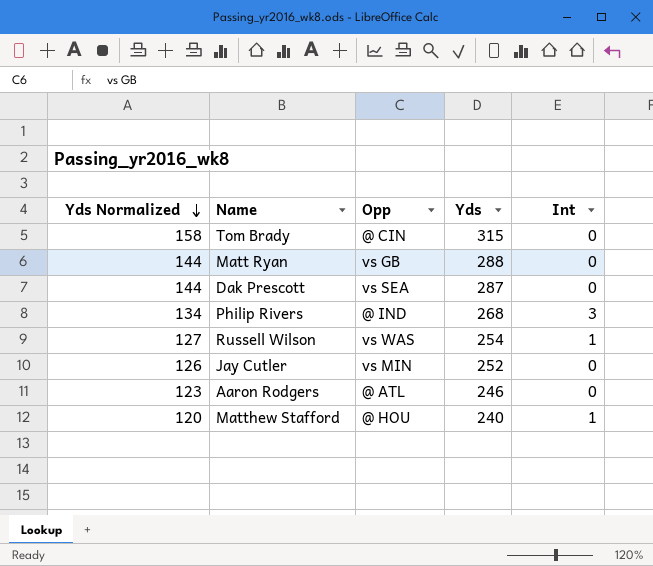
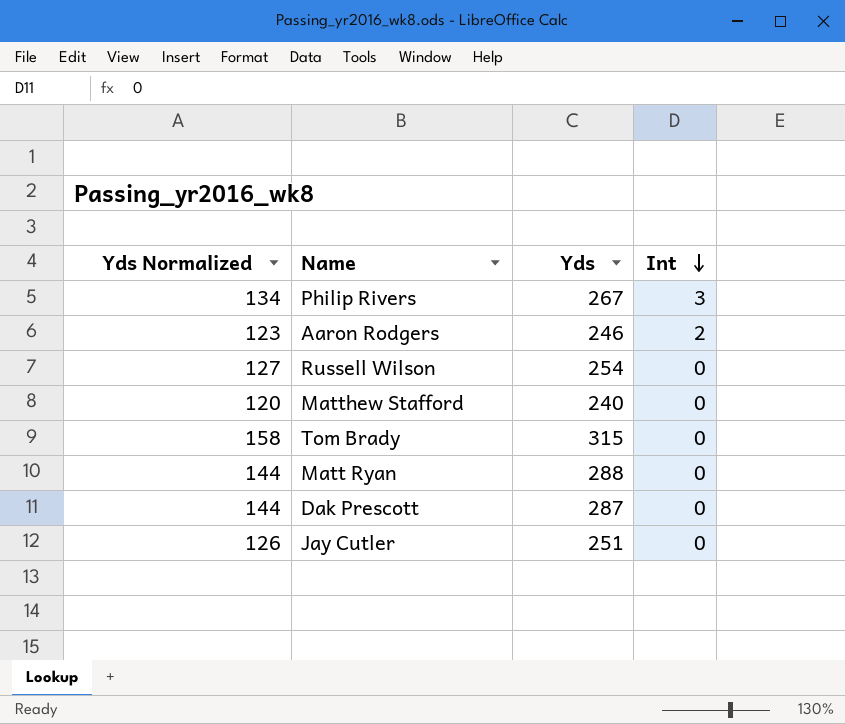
row order: Yds Normalized descending -> Int descending
column Opp | position: 3 -> none
Philip Rivers | Yds: 268 -> 267
Aaron Rodgers | Int: 0 -> 2
Russell Wilson | Int: 1 -> 0
Matthew Stafford | Int: 1 -> 0
Jay Cutler | Yds: 252 -> 251

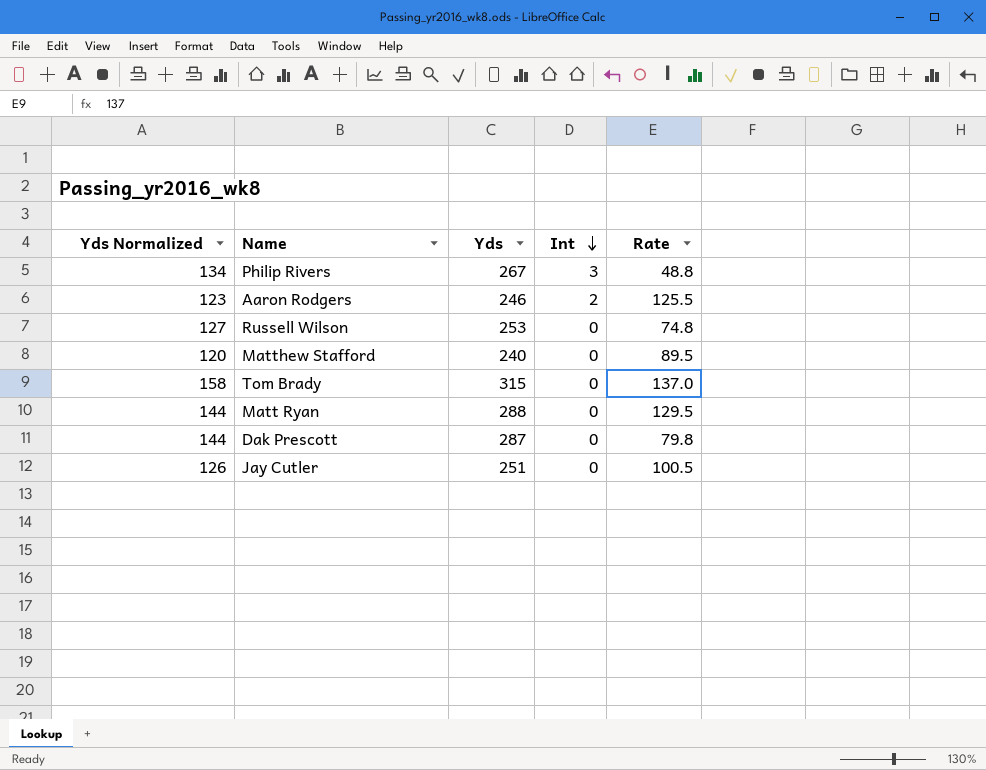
column Rate | position: none -> 5
Russell Wilson | Yds: 254 -> 253

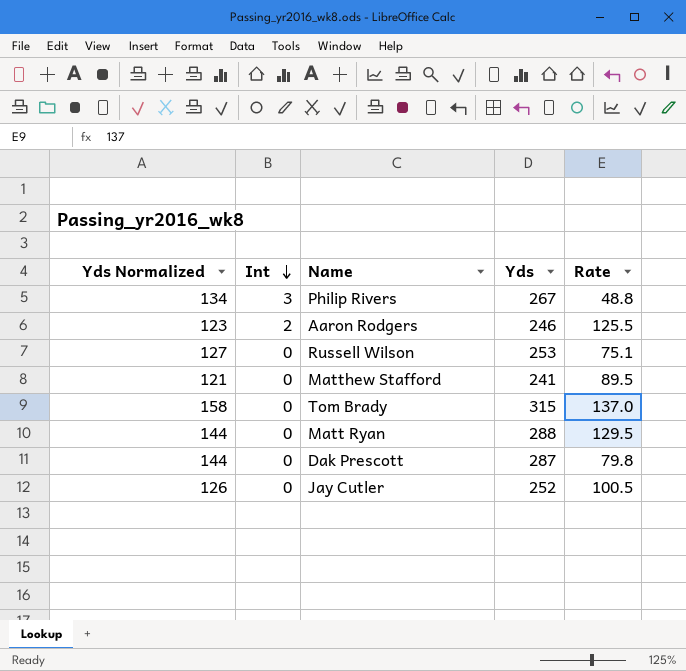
column Int | position: 4 -> 2
Russell Wilson | Rate: 74.8 -> 75.1
Matthew Stafford | Yds Normalized: 120 -> 121
Matthew Stafford | Yds: 240 -> 241
Jay Cutler | Yds: 251 -> 252

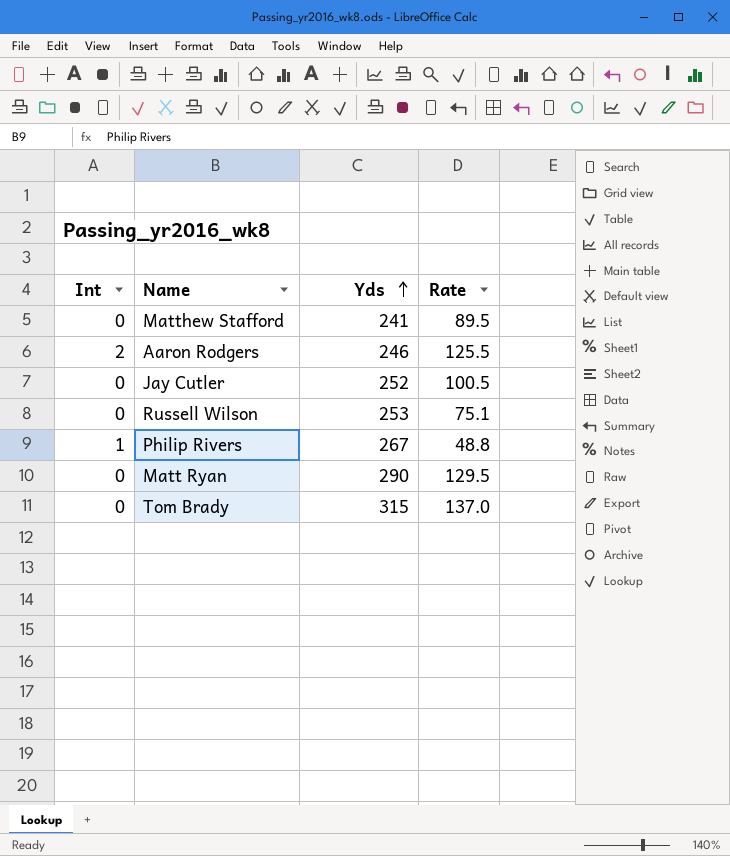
row order: Int descending -> Yds ascending
column Yds Normalized | formula: [Yds] * 0.5 -> none
row Dak Prescott: 144 | 0 | 287 | 79.8 -> none
Philip Rivers | Int: 3 -> 1
Matt Ryan | Yds: 288 -> 290

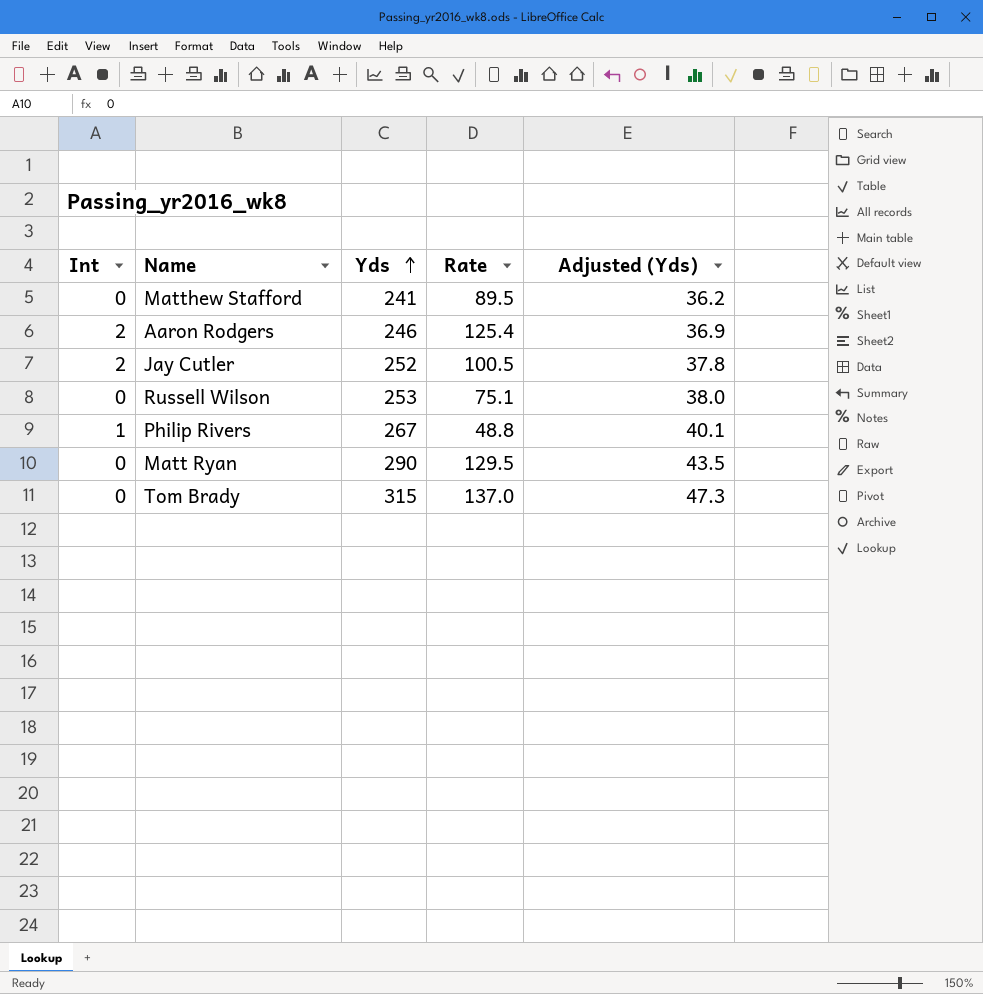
column Adjusted (Yds) | formula: none -> [Yds] * 0.15
Aaron Rodgers | Rate: 125.5 -> 125.4
Jay Cutler | Int: 0 -> 2

